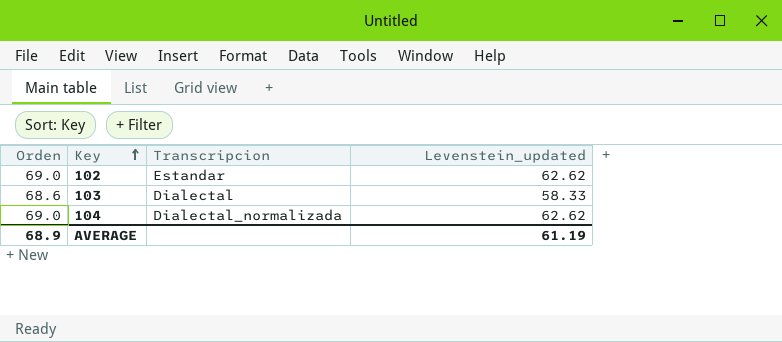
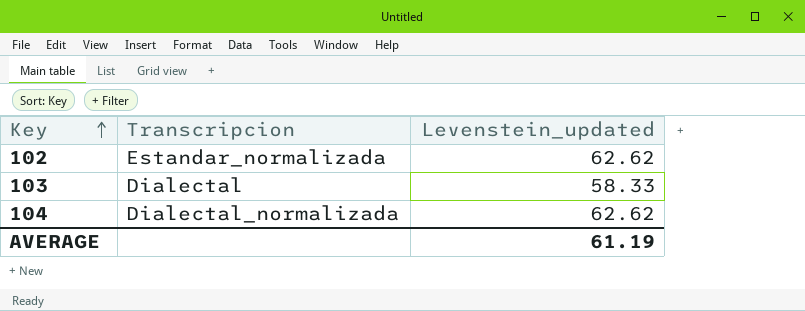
column Orden | position: 1 -> none
102 | Transcripcion: Estandar -> Estandar_normalizada

